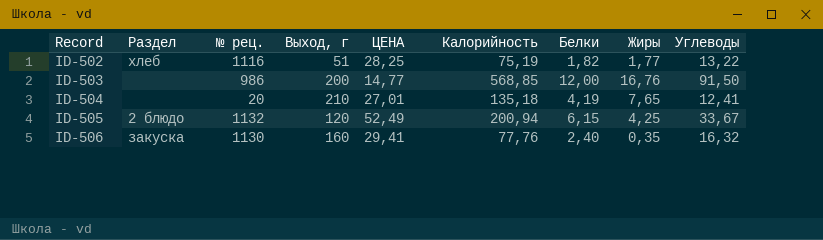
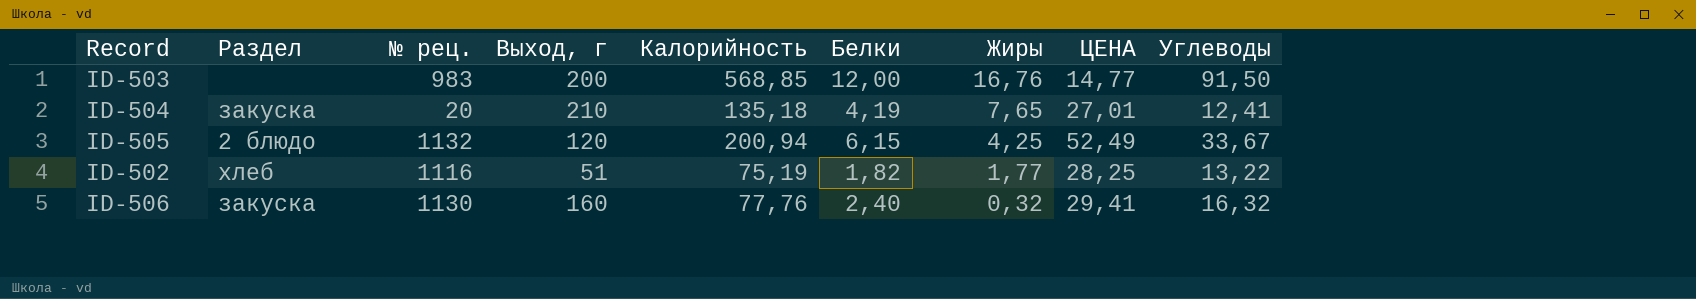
row order: Record ascending -> Жиры descending
column ЦЕНА | position: 5 -> 8
ID-503 | № рец.: 986 -> 983
ID-504 | Раздел: none -> закуска
ID-506 | Жиры: 0,35 -> 0,32

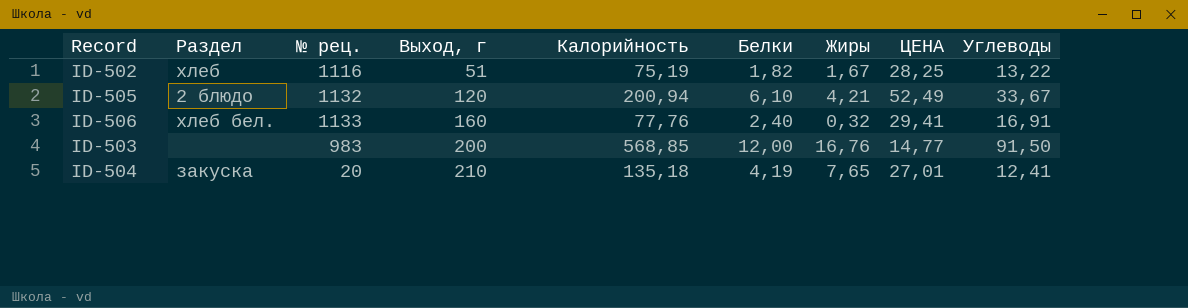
row order: Жиры descending -> Выход, г ascending
ID-502 | Жиры: 1,77 -> 1,67
ID-505 | Белки: 6,15 -> 6,10
ID-505 | Жиры: 4,25 -> 4,21
ID-506 | Раздел: закуска -> хлеб бел.
ID-506 | № рец.: 1130 -> 1133
ID-506 | Углеводы: 16,32 -> 16,91

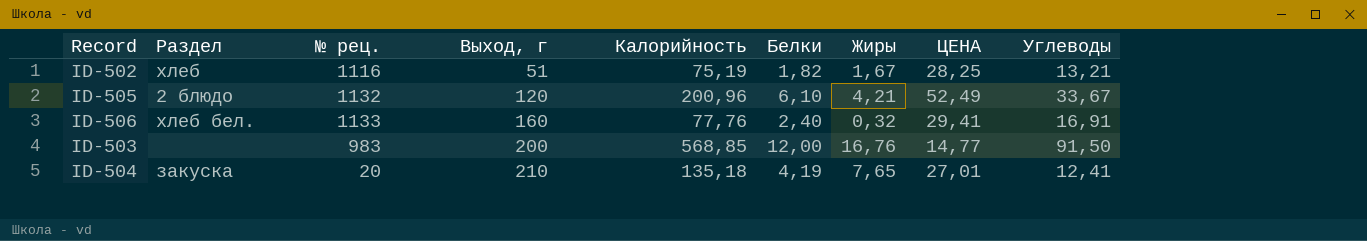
ID-502 | Углеводы: 13,22 -> 13,21
ID-505 | Калорийность: 200,94 -> 200,96

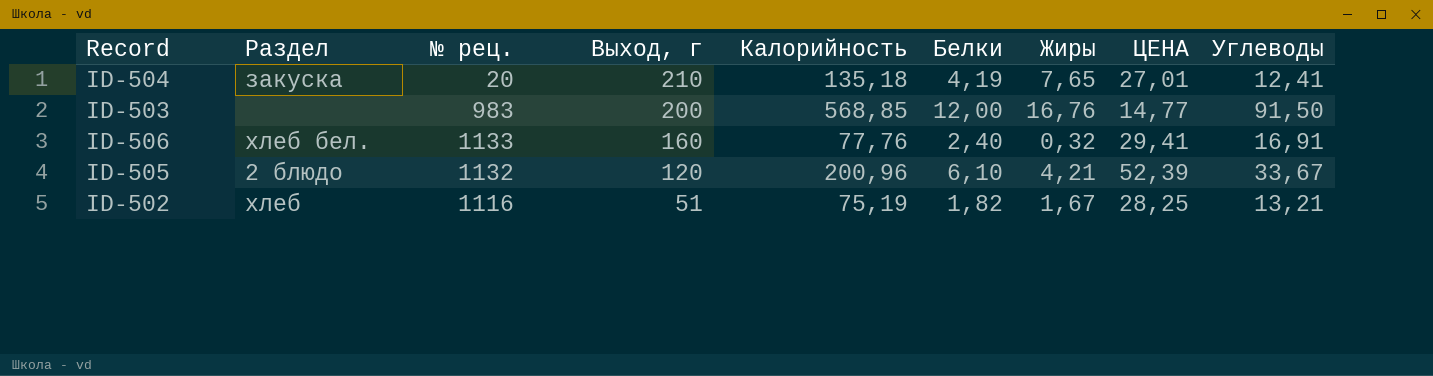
row order: Выход, г ascending -> Выход, г descending
ID-505 | ЦЕНА: 52,49 -> 52,39

